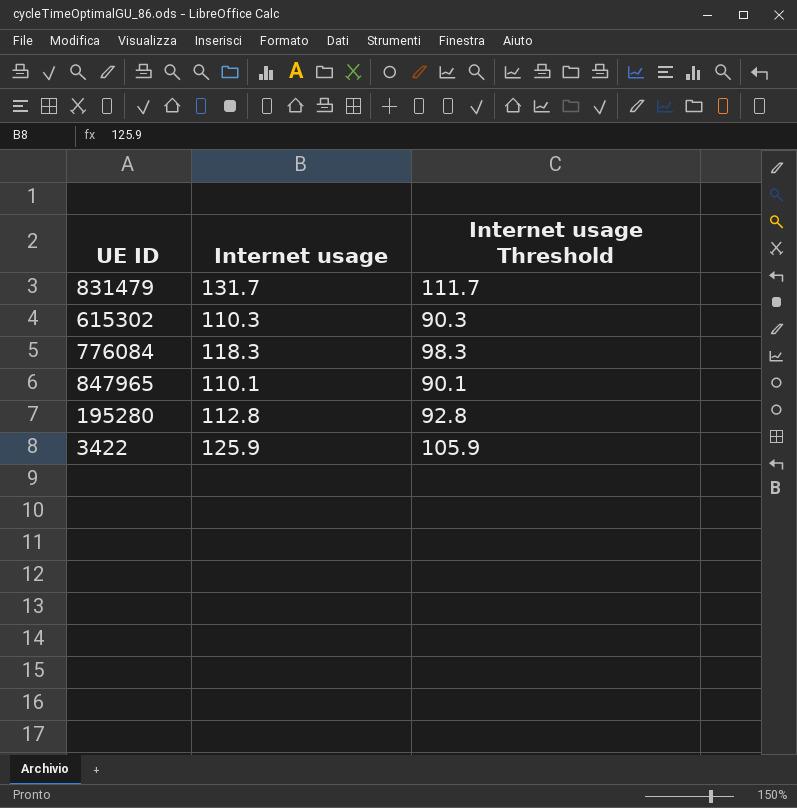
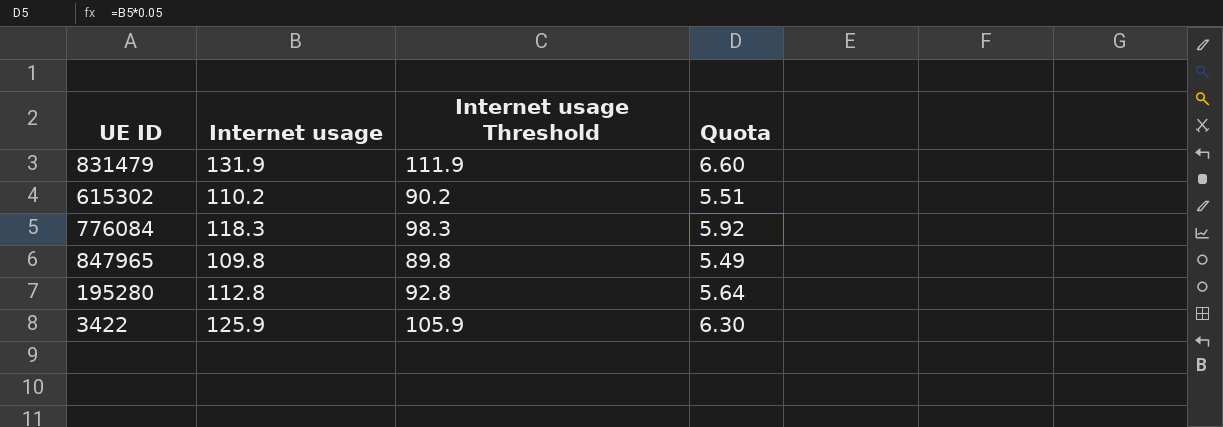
column Quota | formula: none -> [Internet usage] * 0.05
831479 | Internet usage: 131.7 -> 131.9
831479 | Internet usage Threshold: 111.7 -> 111.9
615302 | Internet usage: 110.3 -> 110.2
615302 | Internet usage Threshold: 90.3 -> 90.2
847965 | Internet usage: 110.1 -> 109.8
847965 | Internet usage Threshold: 90.1 -> 89.8

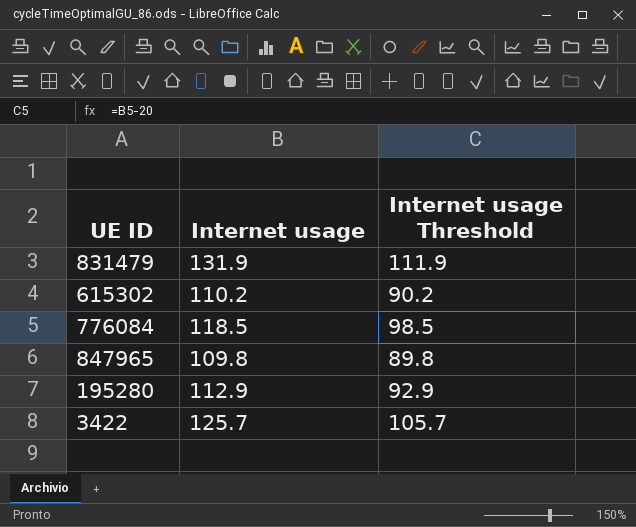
column Quota | formula: [Internet usage] * 0.05 -> none
776084 | Internet usage: 118.3 -> 118.5
776084 | Internet usage Threshold: 98.3 -> 98.5
195280 | Internet usage: 112.8 -> 112.9
195280 | Internet usage Threshold: 92.8 -> 92.9
3422 | Internet usage: 125.9 -> 125.7
3422 | Internet usage Threshold: 105.9 -> 105.7

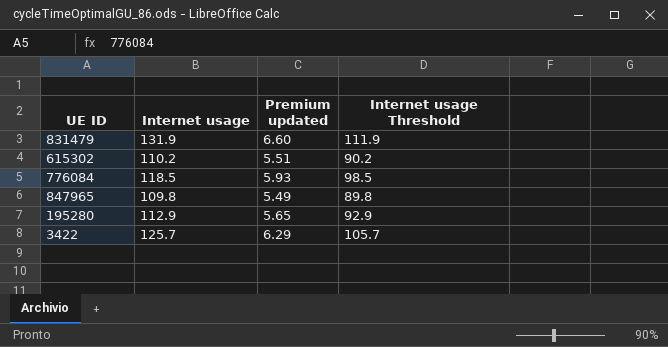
column Premium updated | formula: none -> [Internet usage] * 0.05

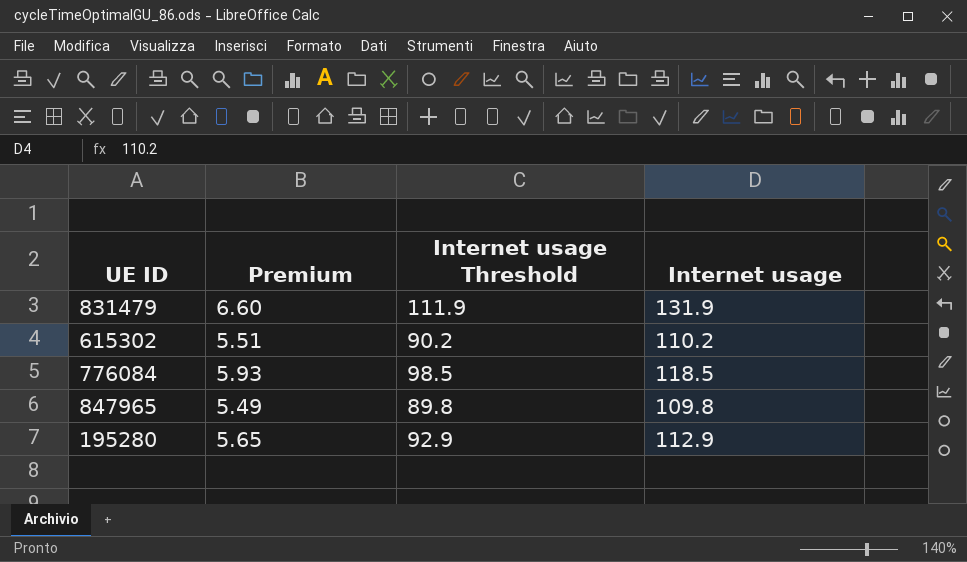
column name: Premium updated -> Premium
column Internet usage | position: 2 -> 4
row 3422: 125.7 | 6.29 | 105.7 -> none

